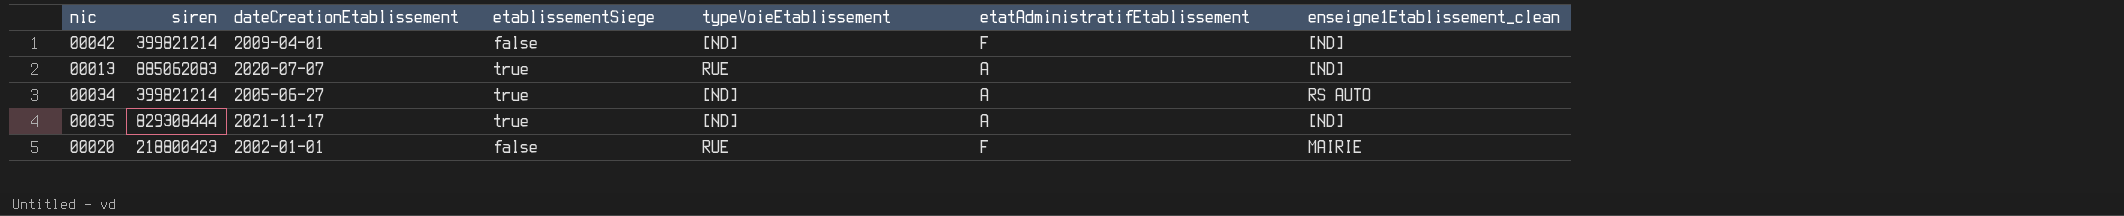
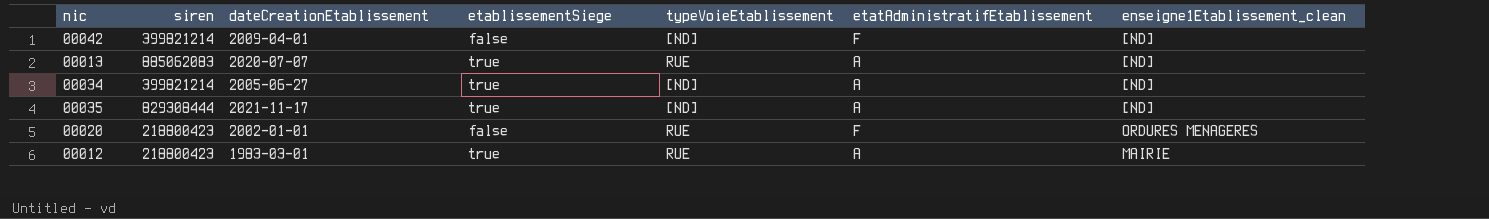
00034 | enseigne1Etablissement_clean: RS AUTO -> [ND]
00020 | enseigne1Etablissement_clean: MAIRIE -> ORDURES MENAGERES
row 00012: none -> 218800423 | 1983-03-01 | true | RUE | A | MAIRIE

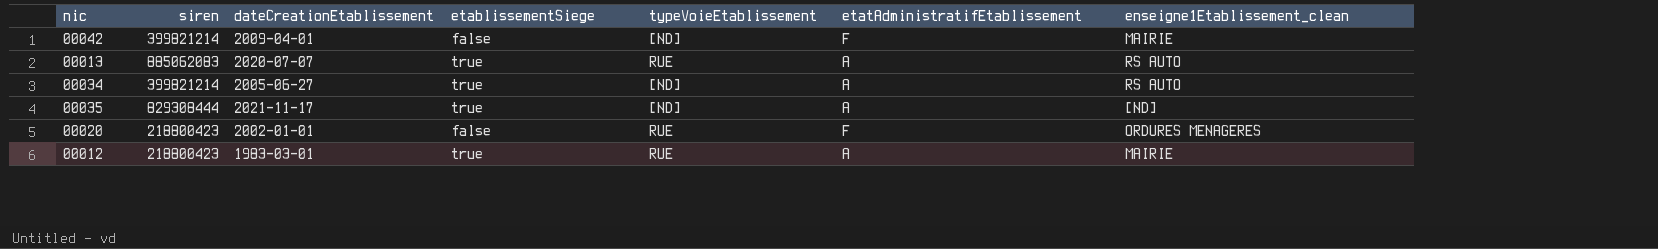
00042 | enseigne1Etablissement_clean: [ND] -> MAIRIE
00013 | enseigne1Etablissement_clean: [ND] -> RS AUTO
00034 | enseigne1Etablissement_clean: [ND] -> RS AUTO

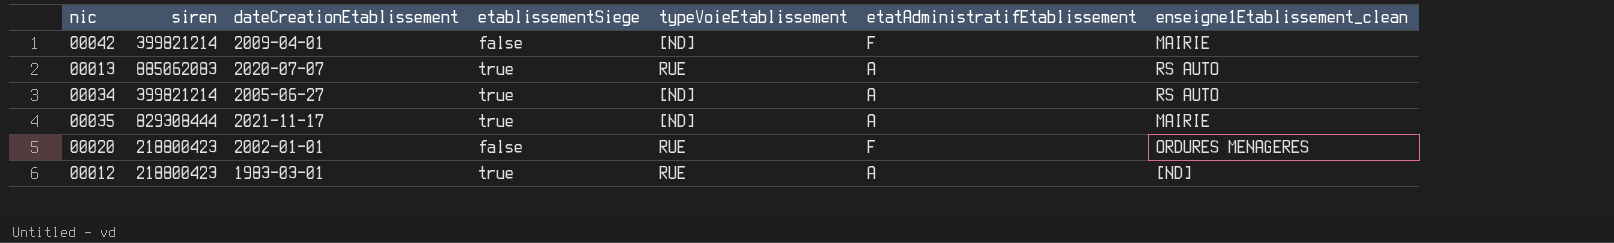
00035 | enseigne1Etablissement_clean: [ND] -> MAIRIE
00012 | enseigne1Etablissement_clean: MAIRIE -> [ND]

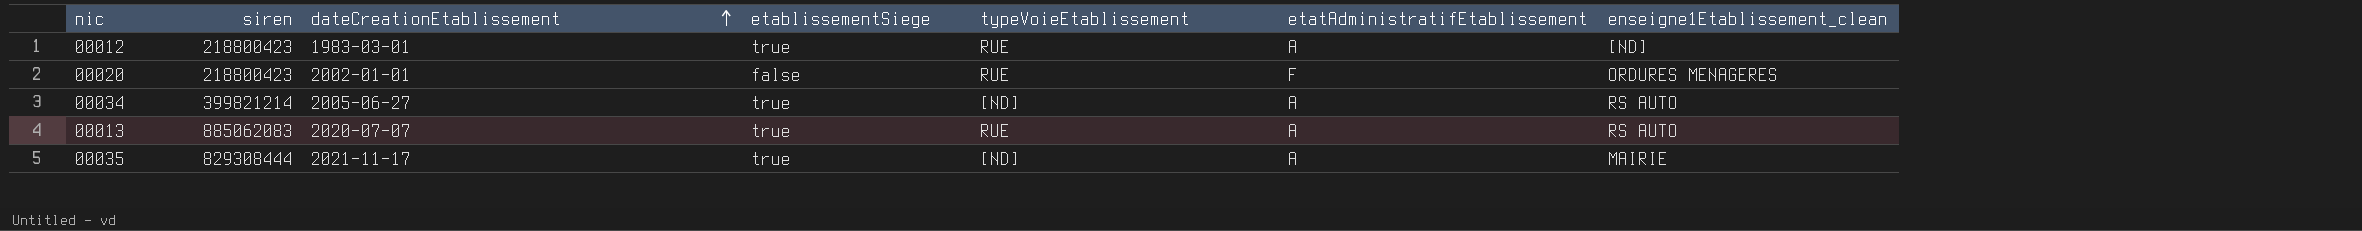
row order: none -> dateCreationEtablissement ascending
row 00042: 399821214 | 2009-04-01 | false | [ND] | F | MAIRIE -> none

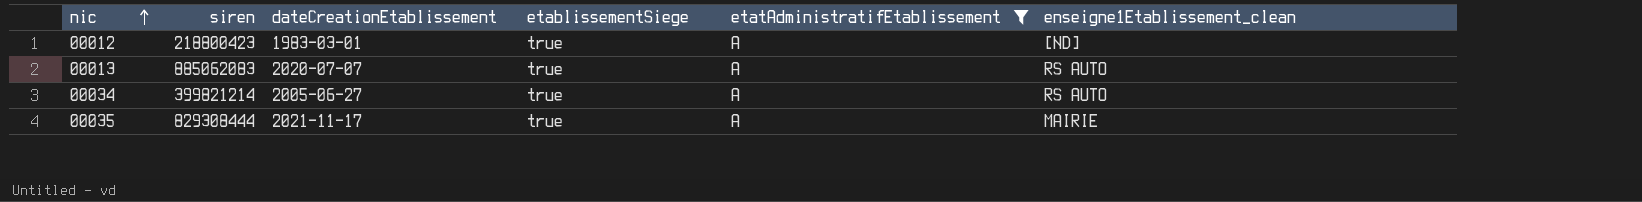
filter: none -> etatAdministratifEtablissement = A
row order: dateCreationEtablissement ascending -> nic ascending
column typeVoieEtablissement | position: 5 -> none

